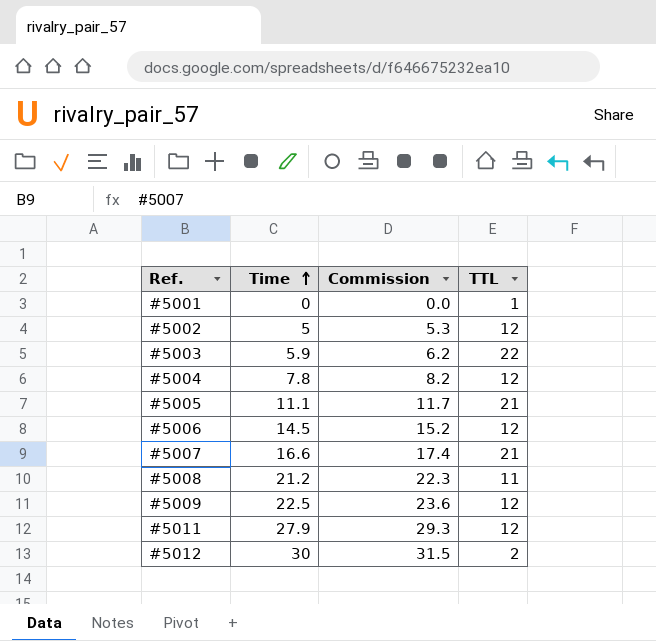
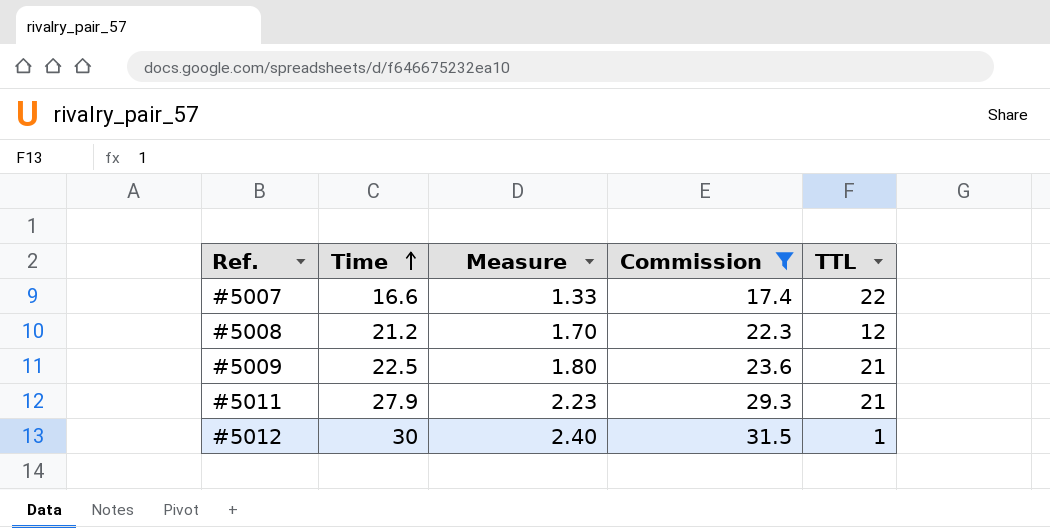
filter: none -> Commission >= 17.4
column Measure | formula: none -> [Time] * 0.08
#5007 | TTL: 21 -> 22
#5008 | TTL: 11 -> 12
#5009 | TTL: 12 -> 21
#5011 | TTL: 12 -> 21
#5012 | TTL: 2 -> 1

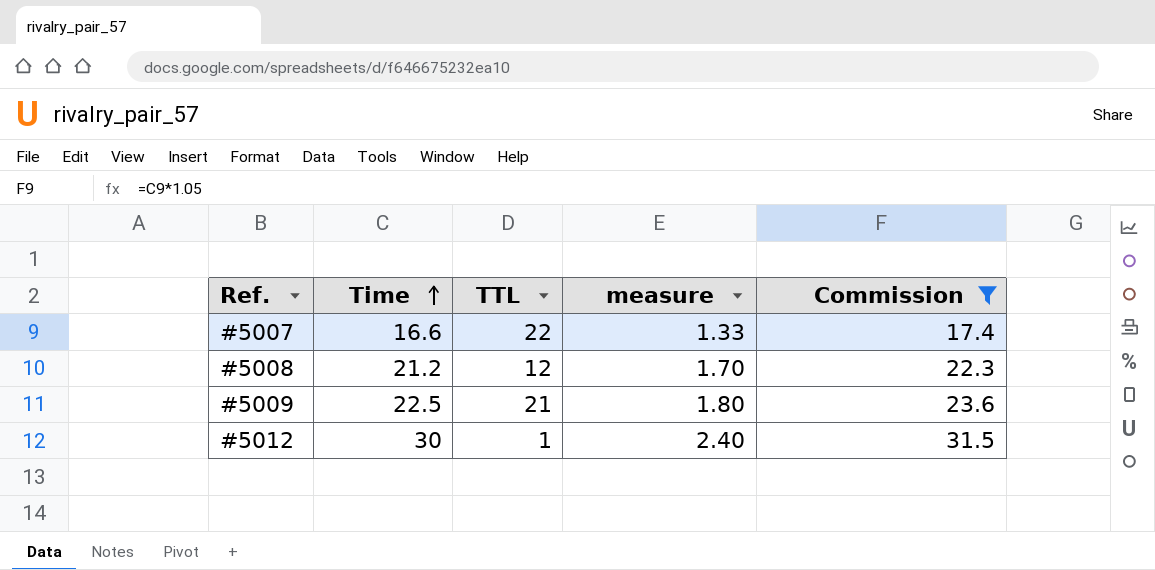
column TTL | position: 5 -> 3
column name: Measure -> measure
row #5011: 27.9 | 2.23 | 29.3 | 21 -> none

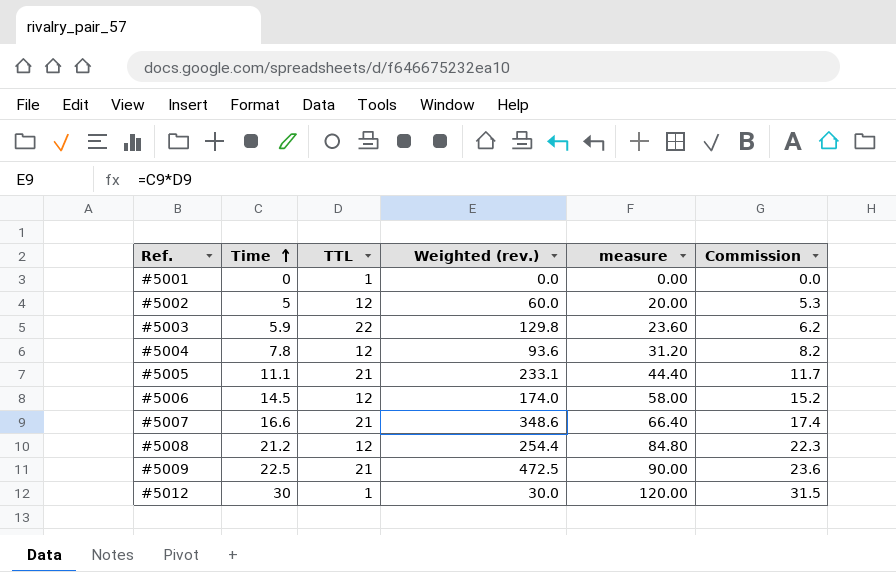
filter: Commission >= 17.4 -> none
column Weighted (rev.) | formula: none -> [Time] * [TTL]
column measure | formula: [Time] * 0.08 -> [Time] * 4
#5007 | TTL: 22 -> 21

